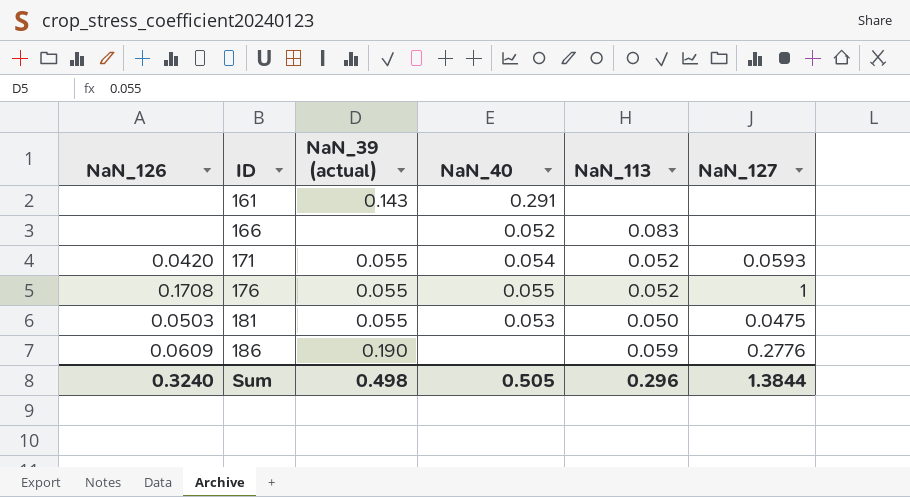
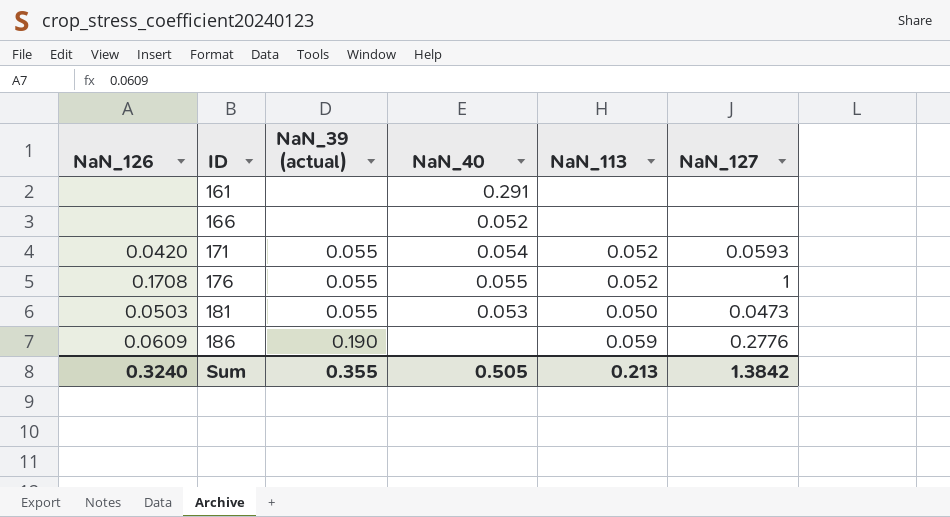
161 | NaN_39 (actual): 0.143 -> none
166 | NaN_113: 0.083 -> none
181 | NaN_127: 0.0475 -> 0.0473
Sum | NaN_39 (actual): 0.498 -> 0.355
Sum | NaN_113: 0.296 -> 0.213
Sum | NaN_127: 1.3844 -> 1.3842

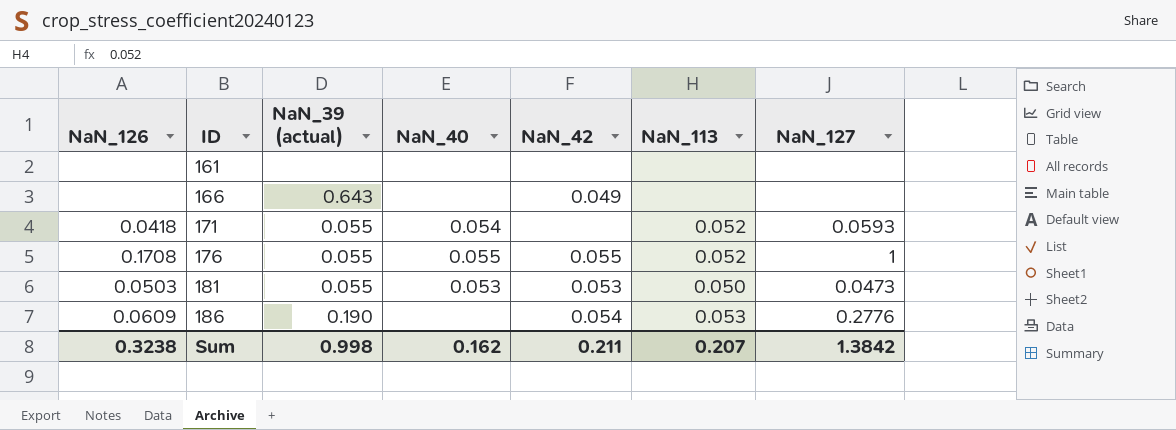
column NaN_42 | position: none -> 5
161 | NaN_40: 0.291 -> none
166 | NaN_39 (actual): none -> 0.643
166 | NaN_40: 0.052 -> none
171 | NaN_126: 0.0420 -> 0.0418
186 | NaN_113: 0.059 -> 0.053
Sum | NaN_126: 0.3240 -> 0.3238
Sum | NaN_39 (actual): 0.355 -> 0.998
Sum | NaN_40: 0.505 -> 0.162
Sum | NaN_113: 0.213 -> 0.207

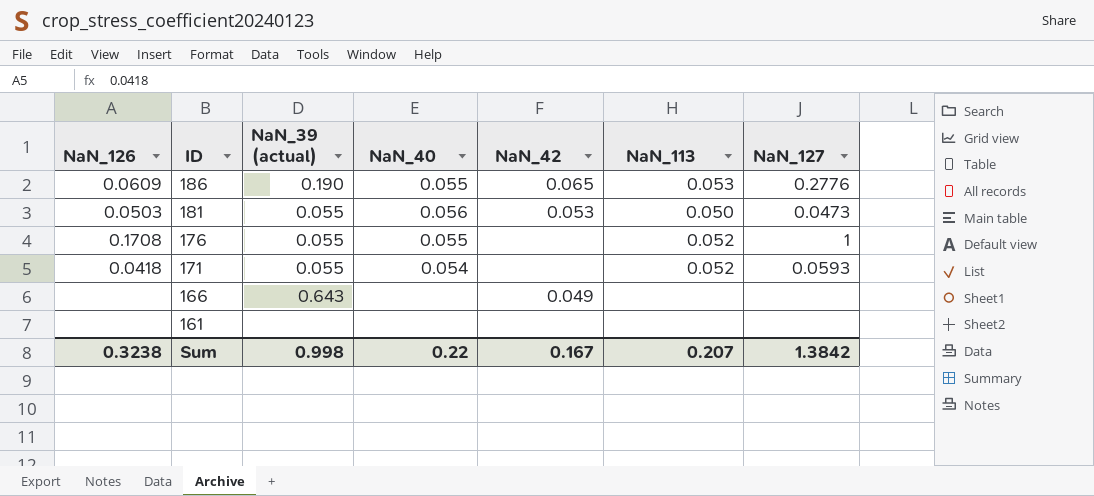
row order: ID ascending -> ID descending
186 | NaN_40: none -> 0.055
186 | NaN_42: 0.054 -> 0.065
181 | NaN_40: 0.053 -> 0.056
176 | NaN_42: 0.055 -> none
Sum | NaN_40: 0.162 -> 0.22
Sum | NaN_42: 0.211 -> 0.167

